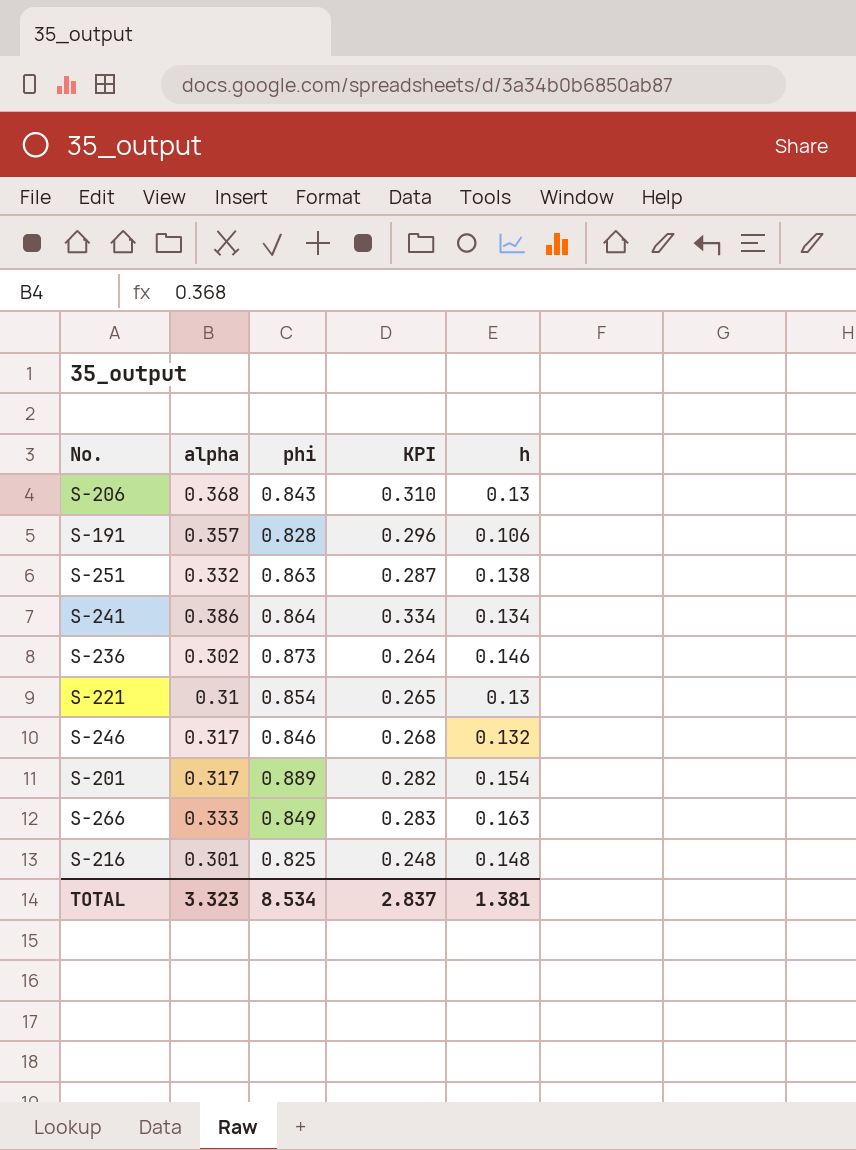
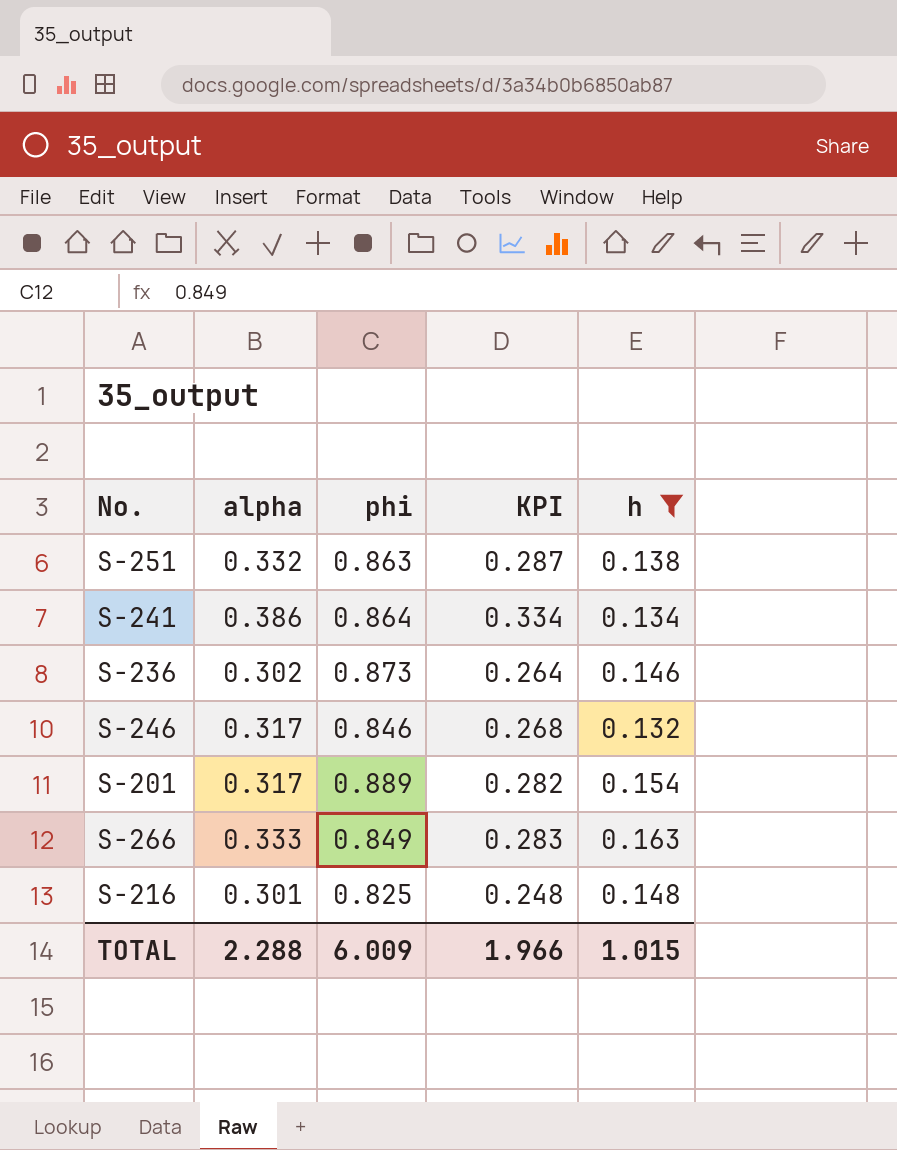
filter: none -> h >= 0.132
TOTAL | alpha: 3.323 -> 2.288
TOTAL | phi: 8.534 -> 6.009
TOTAL | KPI: 2.837 -> 1.966
TOTAL | h: 1.381 -> 1.015

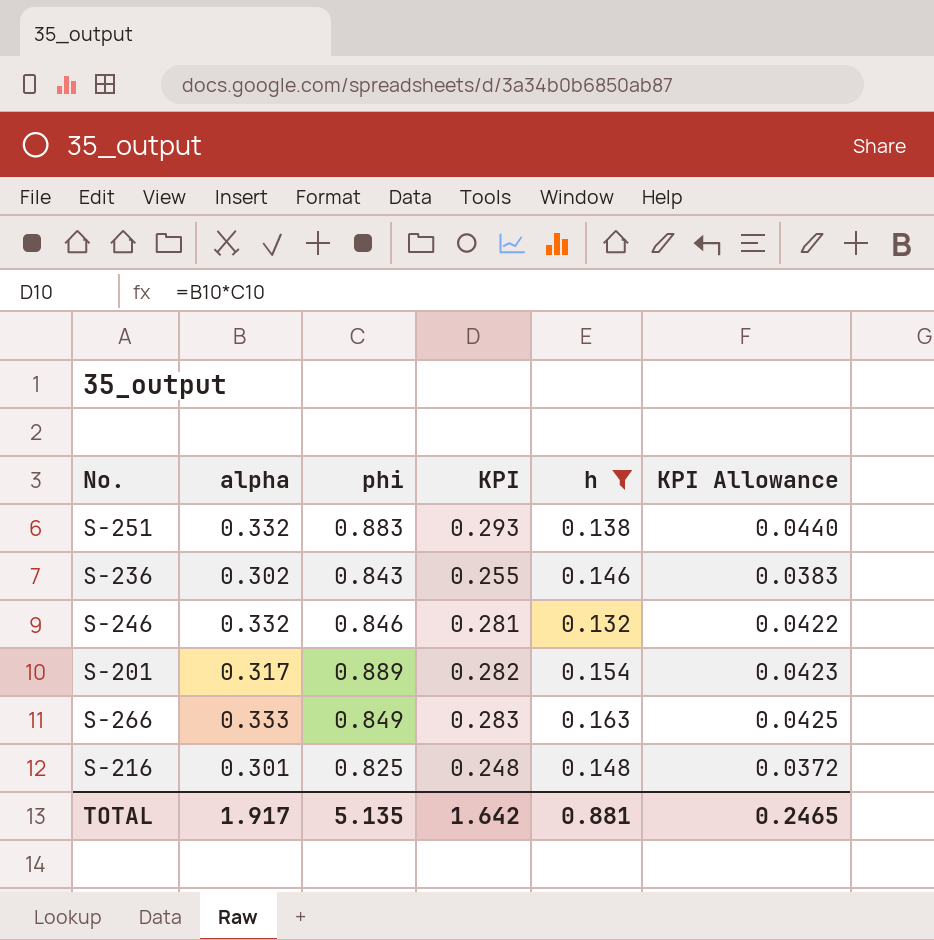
column KPI Allowance | formula: none -> [KPI] * 0.15
row S-241: 0.386 | 0.864 | 0.334 | 0.134 -> none
S-251 | phi: 0.863 -> 0.883
S-251 | KPI: 0.287 -> 0.293
S-236 | phi: 0.873 -> 0.843
S-236 | KPI: 0.264 -> 0.255
S-246 | alpha: 0.317 -> 0.332
S-246 | KPI: 0.268 -> 0.281
TOTAL | alpha: 2.288 -> 1.917
TOTAL | phi: 6.009 -> 5.135
TOTAL | KPI: 1.966 -> 1.642
TOTAL | h: 1.015 -> 0.881

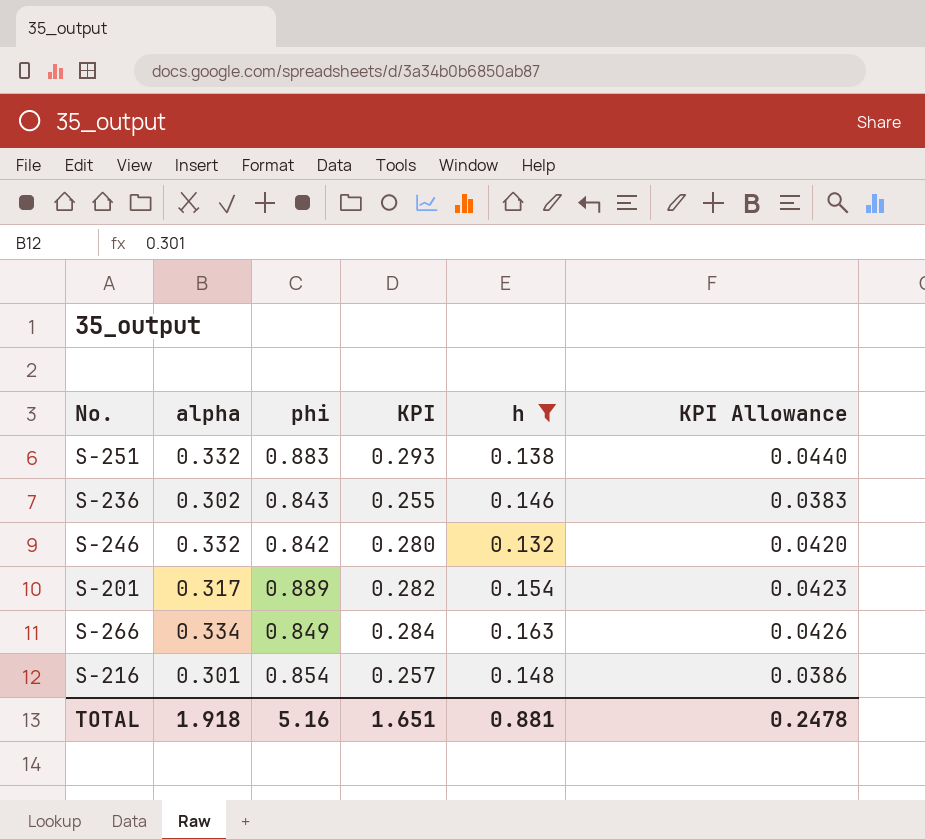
S-246 | phi: 0.846 -> 0.842
S-246 | KPI: 0.281 -> 0.280
S-246 | KPI Allowance: 0.0422 -> 0.0420
S-266 | alpha: 0.333 -> 0.334
S-266 | KPI: 0.283 -> 0.284
S-266 | KPI Allowance: 0.0425 -> 0.0426
S-216 | phi: 0.825 -> 0.854
S-216 | KPI: 0.248 -> 0.257
S-216 | KPI Allowance: 0.0372 -> 0.0386
TOTAL | alpha: 1.917 -> 1.918
TOTAL | phi: 5.135 -> 5.16
TOTAL | KPI: 1.642 -> 1.651
TOTAL | KPI Allowance: 0.2465 -> 0.2478

